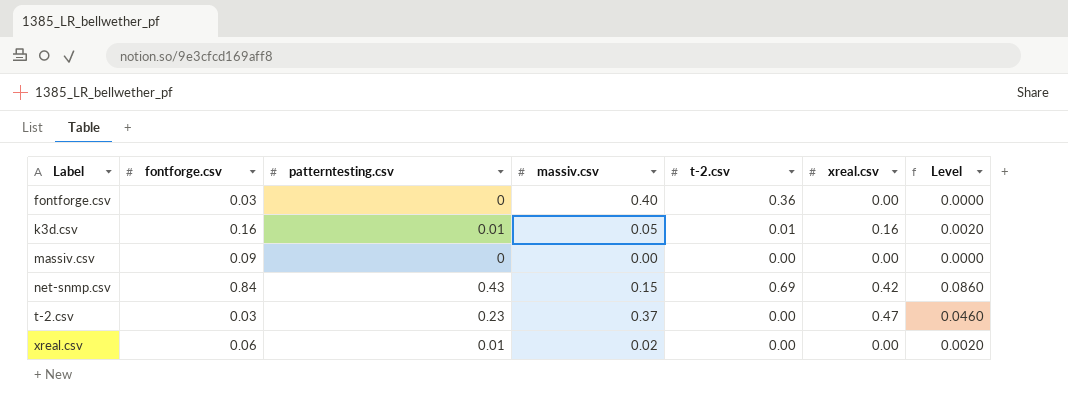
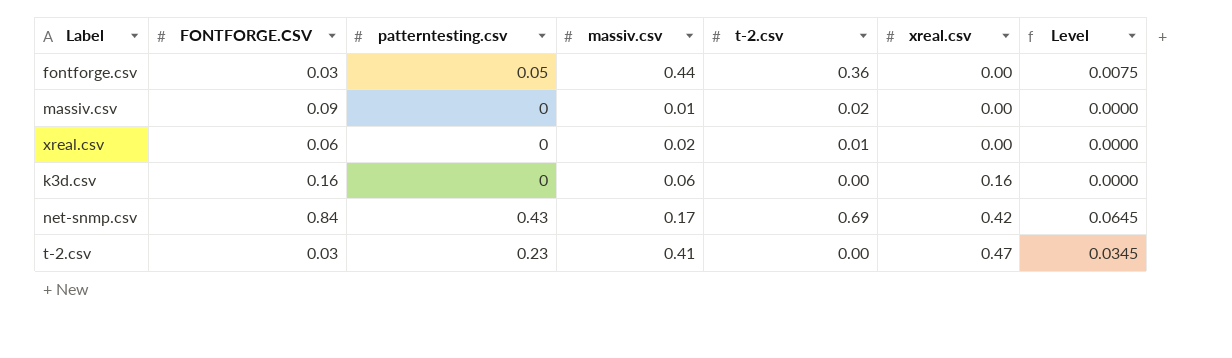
row order: Label ascending -> xreal.csv ascending
column name: fontforge.csv -> FONTFORGE.CSV
column Level | formula: [patterntesting.csv] * 0.2 -> [patterntesting.csv] * 0.15
fontforge.csv | patterntesting.csv: 0 -> 0.05
fontforge.csv | massiv.csv: 0.40 -> 0.44
massiv.csv | massiv.csv: 0.00 -> 0.01
massiv.csv | t-2.csv: 0.00 -> 0.02
xreal.csv | patterntesting.csv: 0.01 -> 0
xreal.csv | t-2.csv: 0.00 -> 0.01
k3d.csv | patterntesting.csv: 0.01 -> 0
k3d.csv | massiv.csv: 0.05 -> 0.06
k3d.csv | t-2.csv: 0.01 -> 0.00
net-snmp.csv | massiv.csv: 0.15 -> 0.17
t-2.csv | massiv.csv: 0.37 -> 0.41

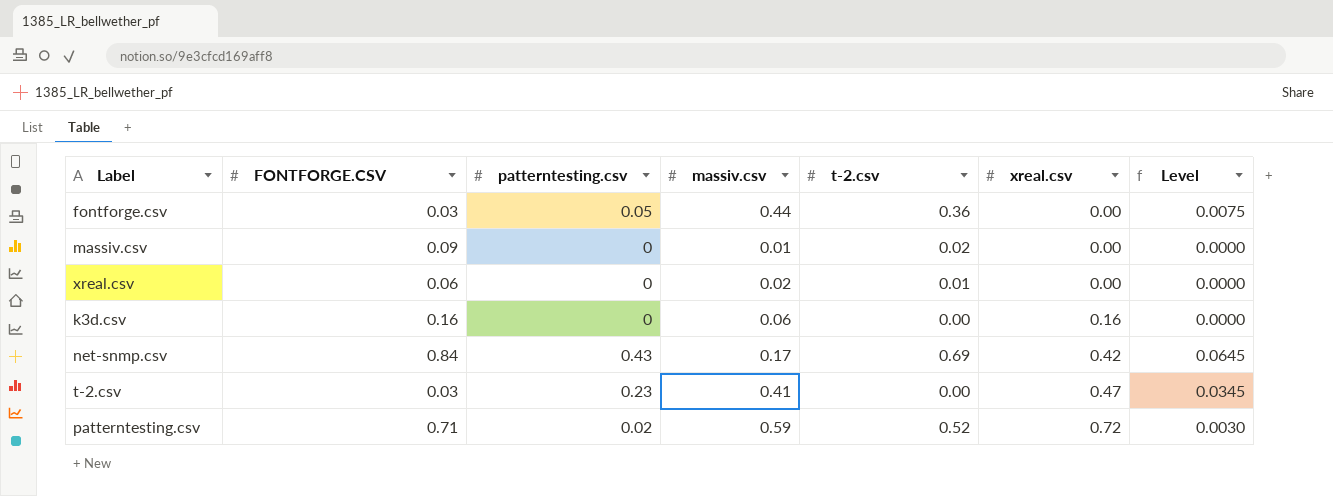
row patterntesting.csv: none -> 0.71 | 0.02 | 0.59 | 0.52 | 0.72 | 0.0030

